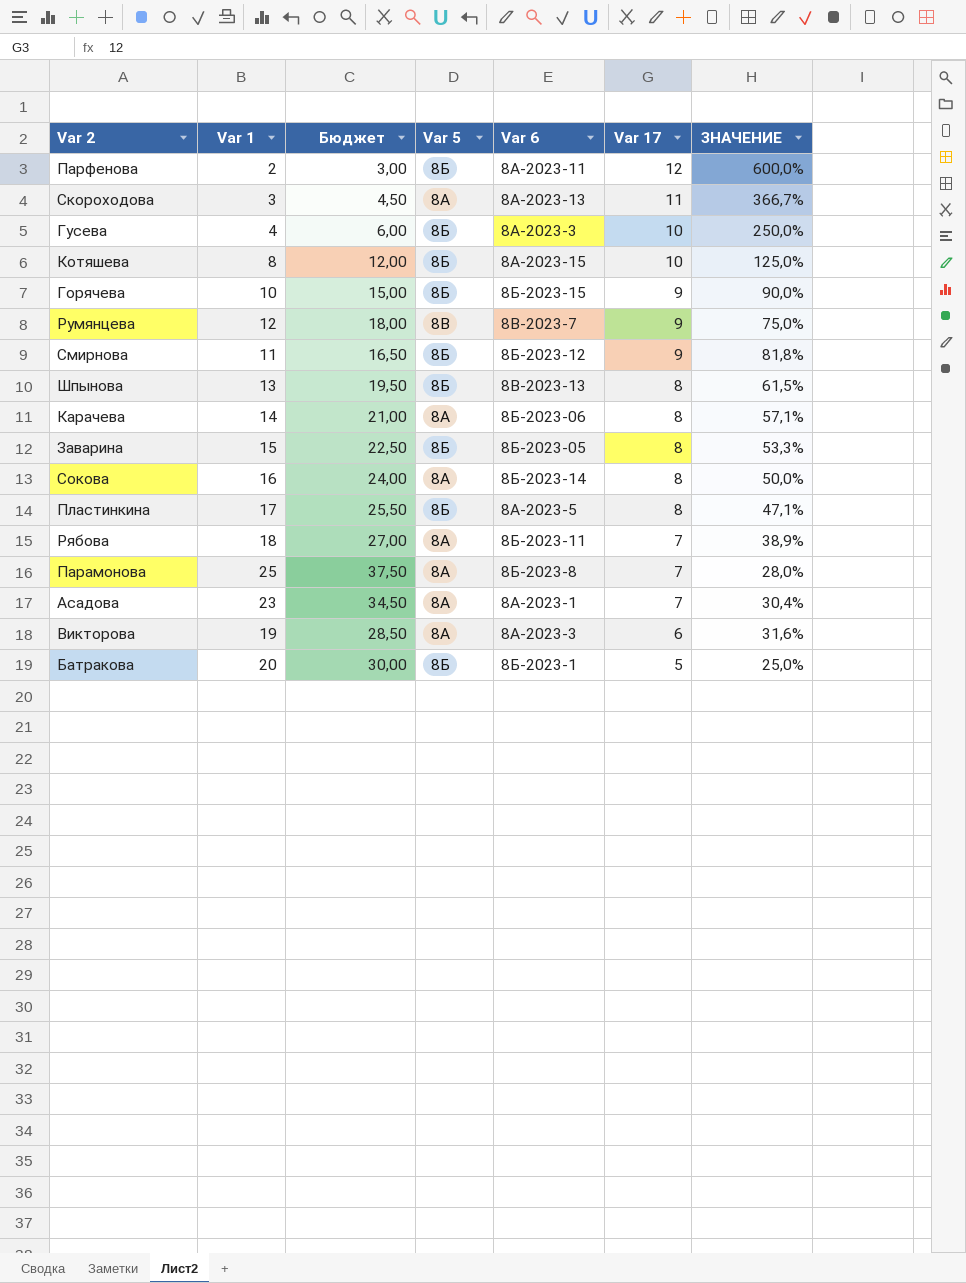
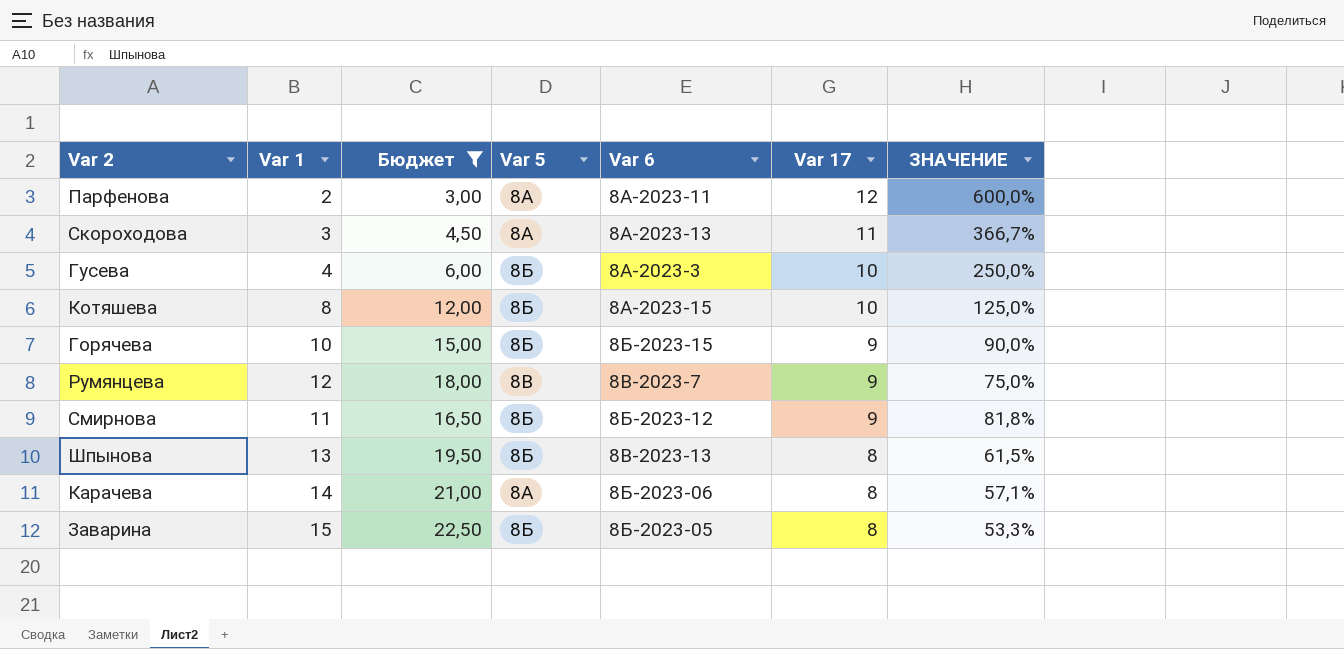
filter: none -> Бюджет <= 22,50
Парфенова | Var 5: 8Б -> 8А

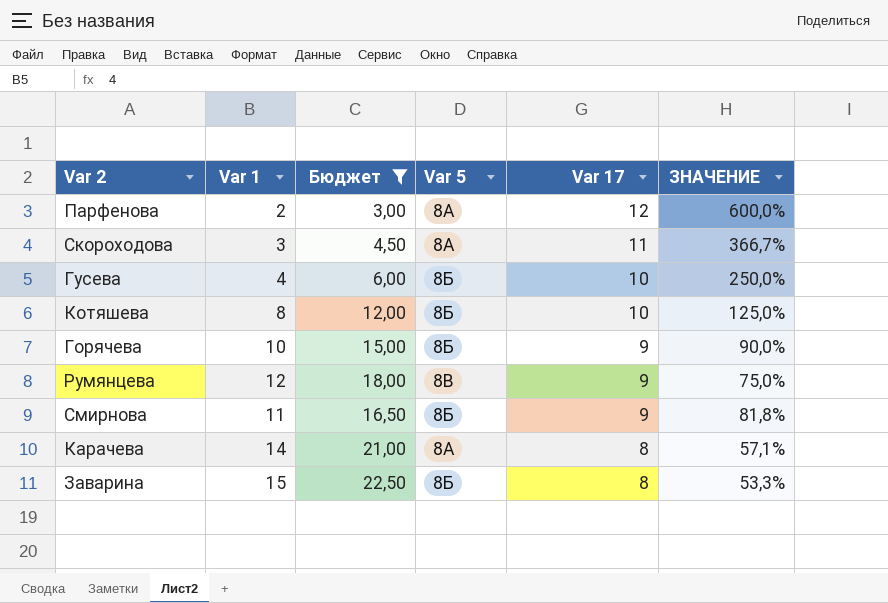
column Var 6 | position: 5 -> none
row Шпынова: 13 | 19,50 | 8Б | 8В-2023-13 | 8 | 61,5% -> none

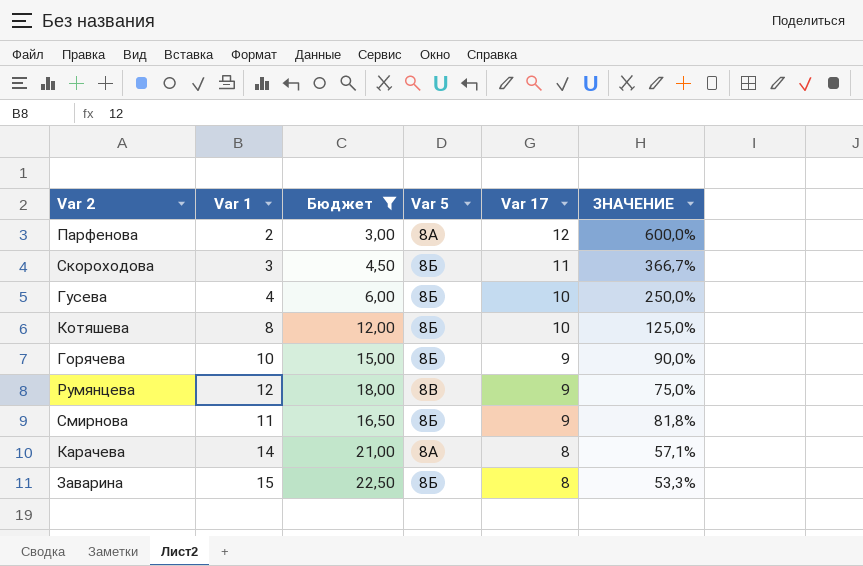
Скороходова | Var 5: 8А -> 8Б

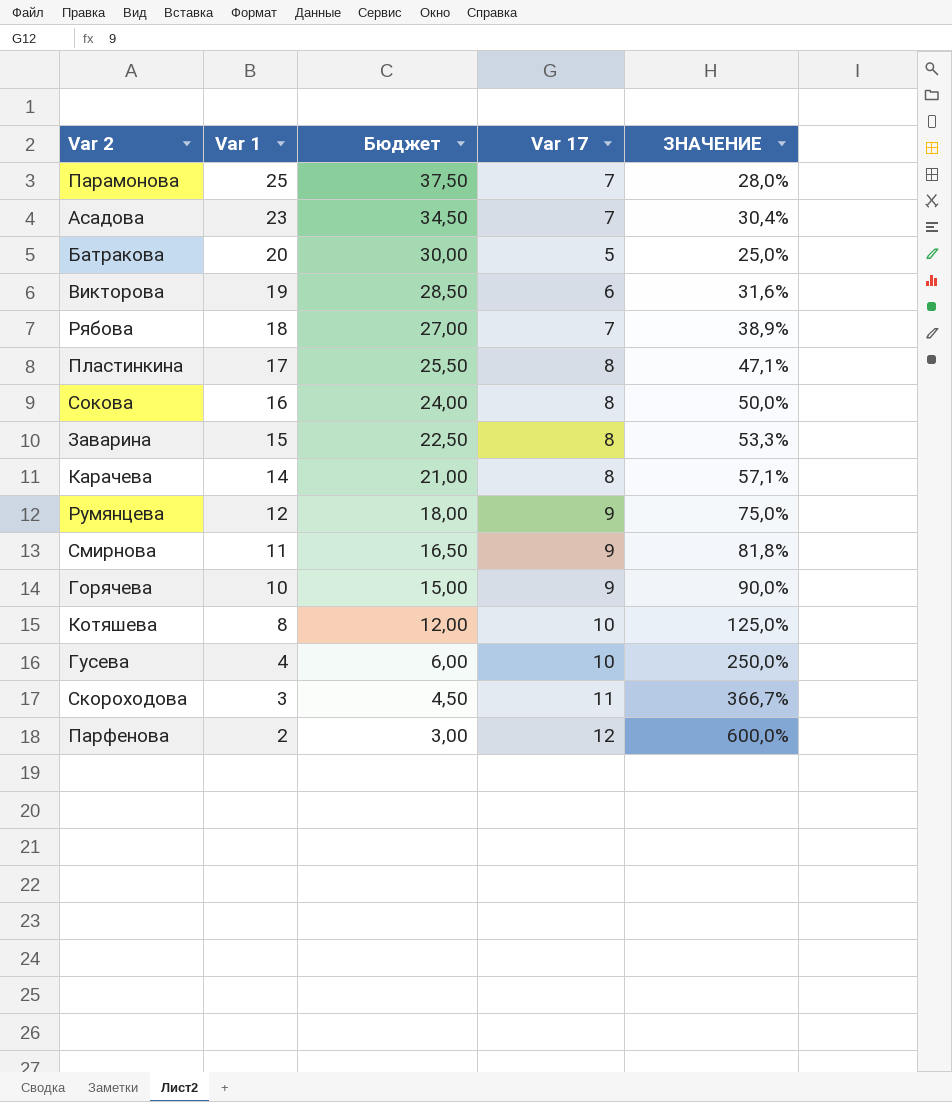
filter: Бюджет <= 22,50 -> none
row order: Var 17 descending -> Var 1 descending
column Var 5 | position: 4 -> none

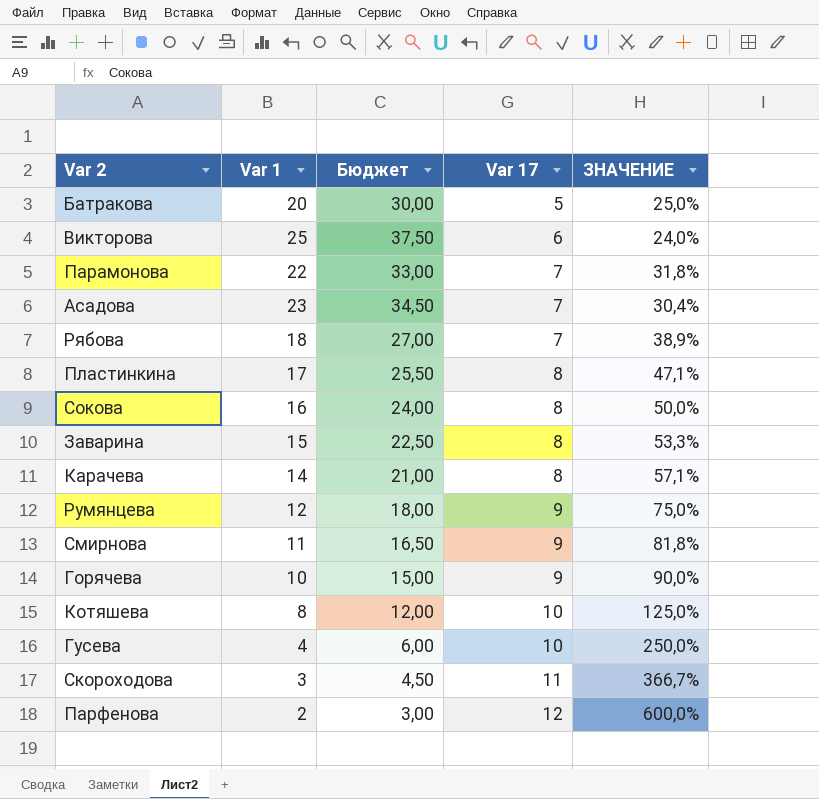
row order: Var 1 descending -> Var 17 ascending
Викторова | Var 1: 19 -> 25
Викторова | Бюджет: 28,50 -> 37,50
Викторова | ЗНАЧЕНИЕ: 31,6% -> 24,0%
Парамонова | Var 1: 25 -> 22
Парамонова | Бюджет: 37,50 -> 33,00
Парамонова | ЗНАЧЕНИЕ: 28,0% -> 31,8%

